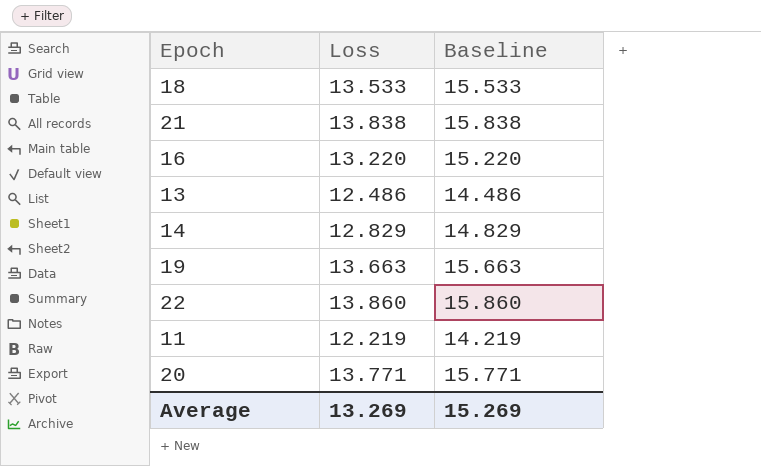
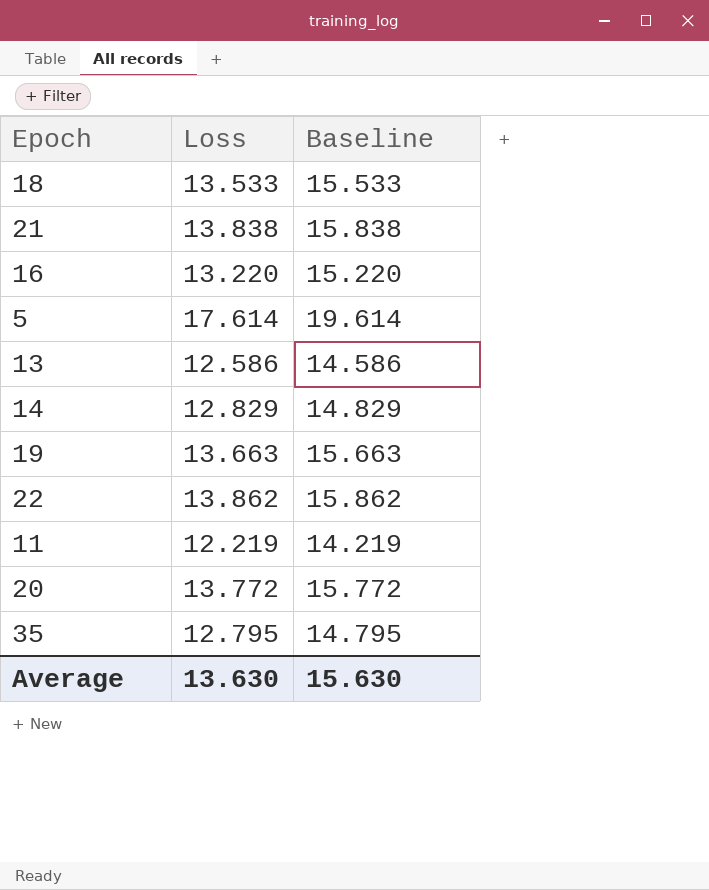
row 5: none -> 17.614 | 19.614
13 | Loss: 12.486 -> 12.586
13 | Baseline: 14.486 -> 14.586
22 | Loss: 13.860 -> 13.862
22 | Baseline: 15.860 -> 15.862
20 | Loss: 13.771 -> 13.772
20 | Baseline: 15.771 -> 15.772
row 35: none -> 12.795 | 14.795
Average | Loss: 13.269 -> 13.630
Average | Baseline: 15.269 -> 15.630

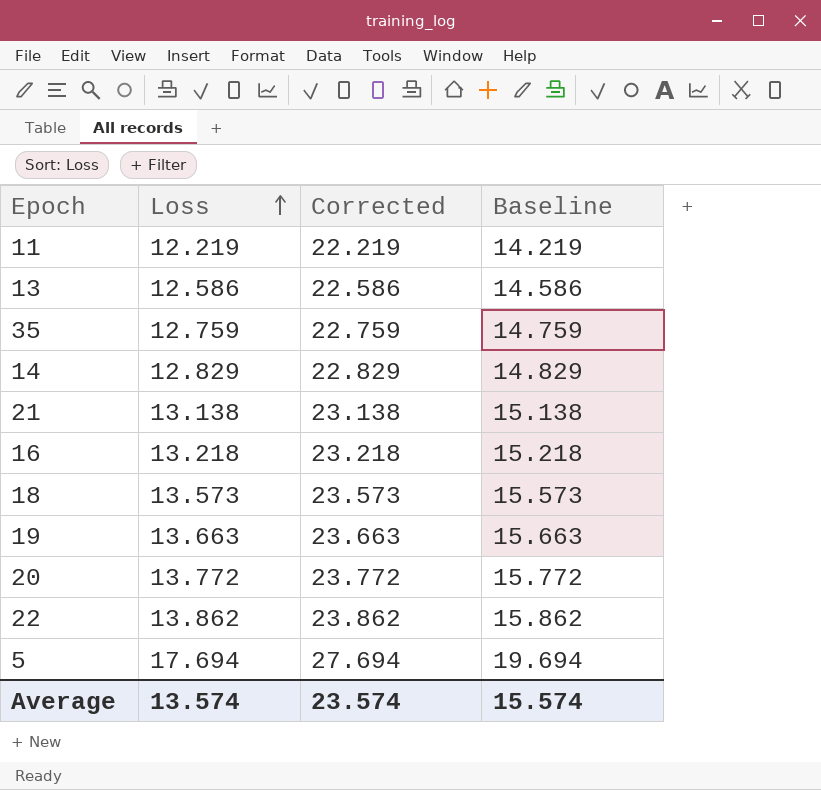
row order: none -> Loss ascending
column Corrected | formula: none -> [Loss] + 10
35 | Loss: 12.795 -> 12.759
35 | Baseline: 14.795 -> 14.759
21 | Loss: 13.838 -> 13.138
21 | Baseline: 15.838 -> 15.138
16 | Loss: 13.220 -> 13.218
16 | Baseline: 15.220 -> 15.218
18 | Loss: 13.533 -> 13.573
18 | Baseline: 15.533 -> 15.573
5 | Loss: 17.614 -> 17.694
5 | Baseline: 19.614 -> 19.694
Average | Loss: 13.630 -> 13.574
Average | Baseline: 15.630 -> 15.574

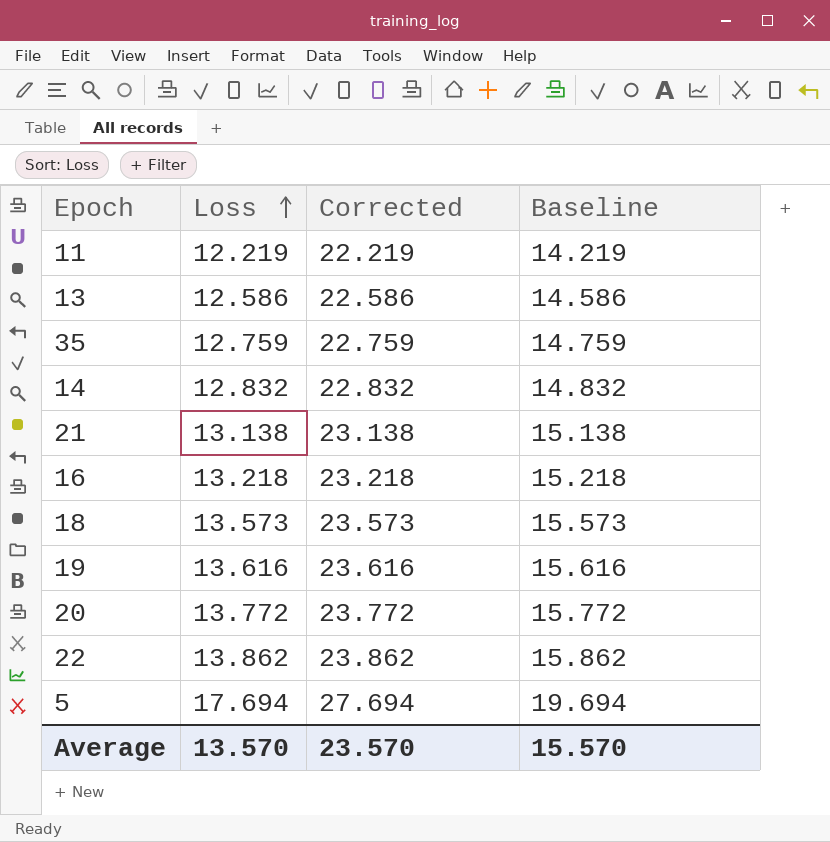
14 | Loss: 12.829 -> 12.832
14 | Corrected: 22.829 -> 22.832
14 | Baseline: 14.829 -> 14.832
19 | Loss: 13.663 -> 13.616
19 | Corrected: 23.663 -> 23.616
19 | Baseline: 15.663 -> 15.616
Average | Loss: 13.574 -> 13.570
Average | Corrected: 23.574 -> 23.570
Average | Baseline: 15.574 -> 15.570

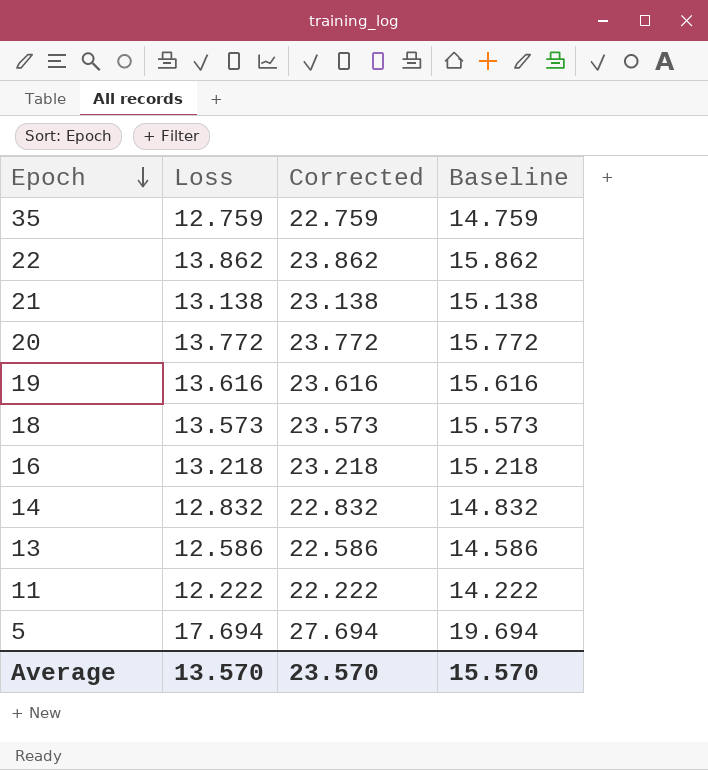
row order: Loss ascending -> Epoch descending
11 | Loss: 12.219 -> 12.222
11 | Corrected: 22.219 -> 22.222
11 | Baseline: 14.219 -> 14.222

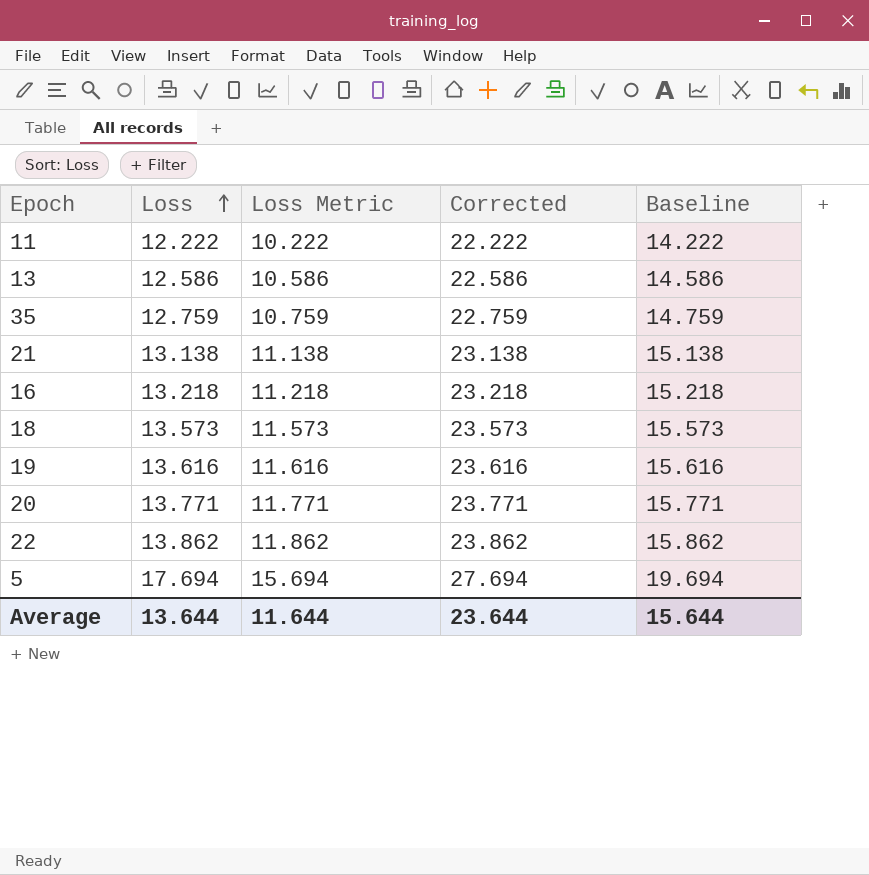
row order: Epoch descending -> Loss ascending
column Loss Metric | formula: none -> [Loss] - 2
row 14: 12.832 | 22.832 | 14.832 -> none
20 | Loss: 13.772 -> 13.771
20 | Corrected: 23.772 -> 23.771
20 | Baseline: 15.772 -> 15.771
Average | Loss: 13.570 -> 13.644
Average | Corrected: 23.570 -> 23.644
Average | Baseline: 15.570 -> 15.644

